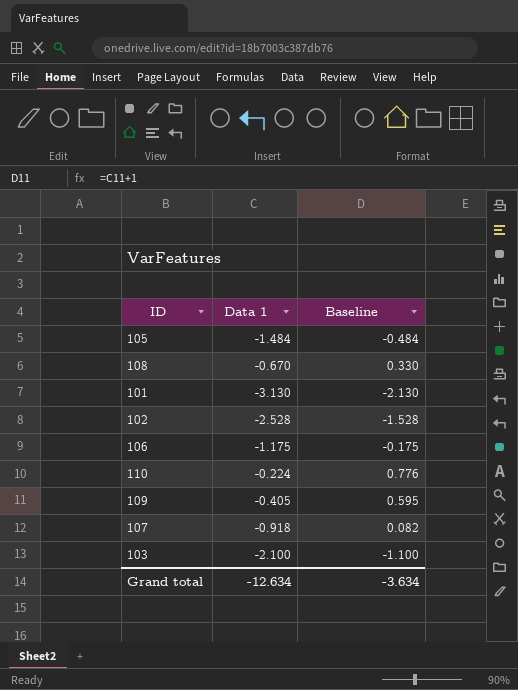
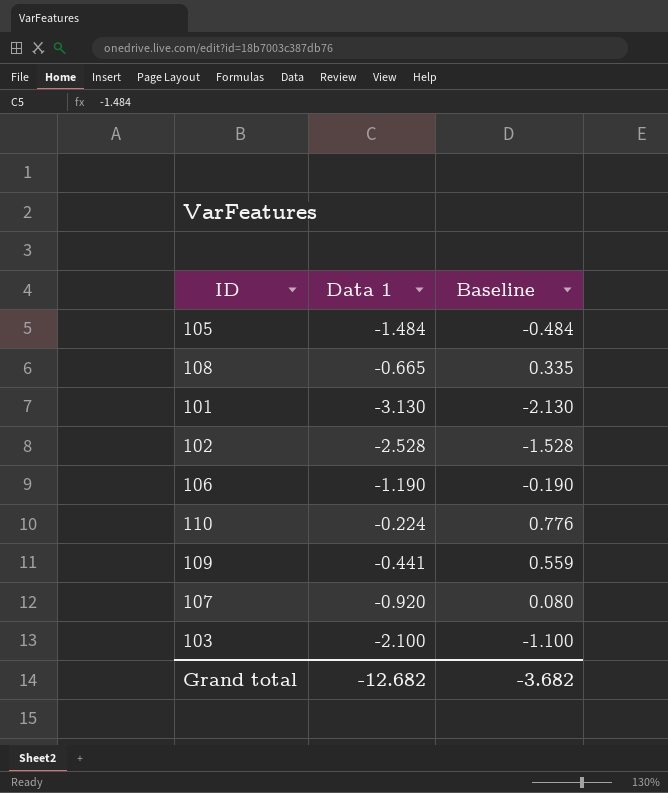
108 | Data 1: -0.670 -> -0.665
108 | Baseline: 0.330 -> 0.335
106 | Data 1: -1.175 -> -1.190
106 | Baseline: -0.175 -> -0.190
109 | Data 1: -0.405 -> -0.441
109 | Baseline: 0.595 -> 0.559
107 | Data 1: -0.918 -> -0.920
107 | Baseline: 0.082 -> 0.080
Grand total | Data 1: -12.634 -> -12.682
Grand total | Baseline: -3.634 -> -3.682

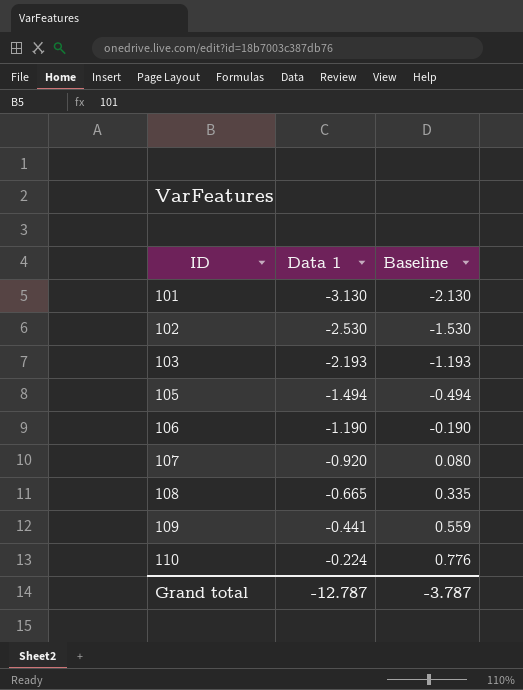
row order: none -> ID ascending
102 | Data 1: -2.528 -> -2.530
102 | Baseline: -1.528 -> -1.530
103 | Data 1: -2.100 -> -2.193
103 | Baseline: -1.100 -> -1.193
105 | Data 1: -1.484 -> -1.494
105 | Baseline: -0.484 -> -0.494
Grand total | Data 1: -12.682 -> -12.787
Grand total | Baseline: -3.682 -> -3.787

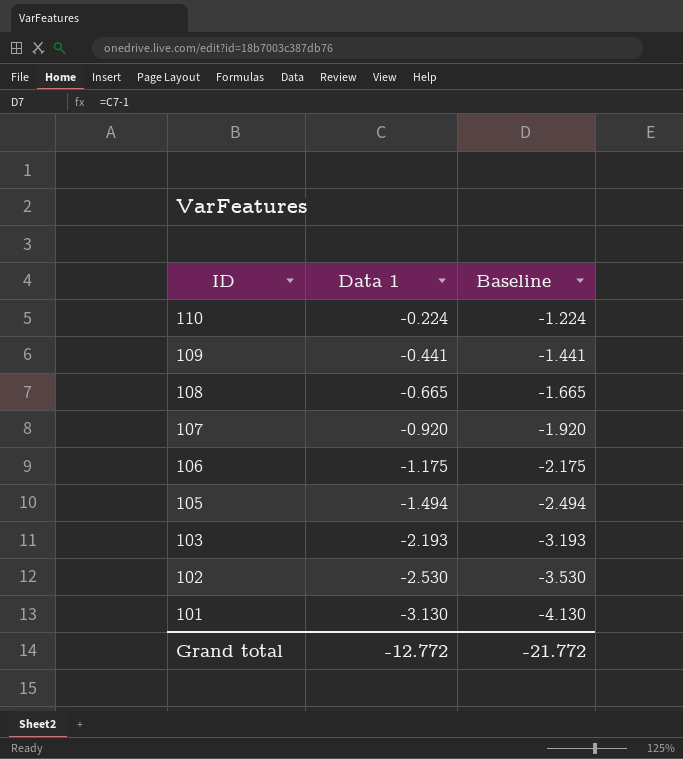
row order: ID ascending -> ID descending
column Baseline | formula: [Data 1] + 1 -> [Data 1] - 1
106 | Data 1: -1.190 -> -1.175
Grand total | Data 1: -12.787 -> -12.772
Grand total | Baseline: -3.787 -> -21.772

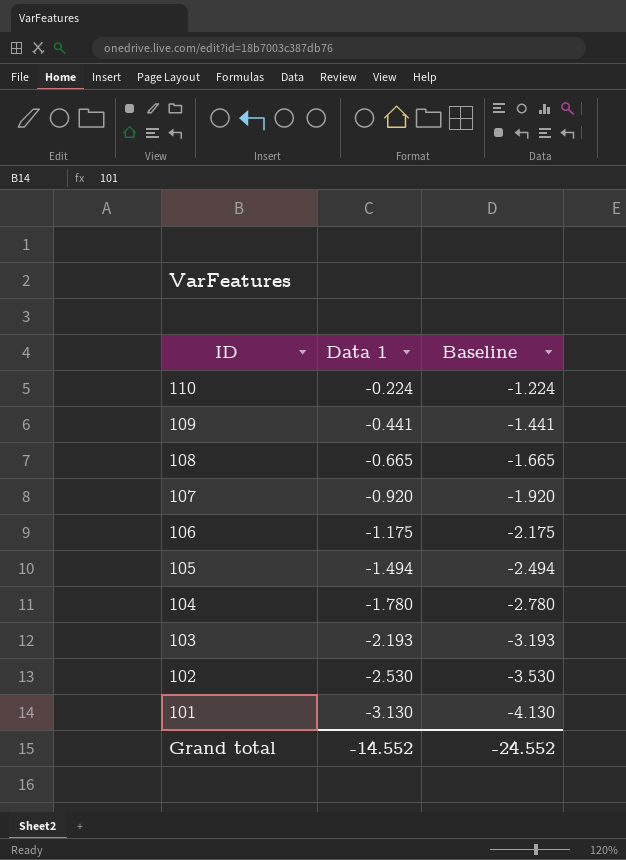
row 104: none -> -1.780 | -2.780
Grand total | Data 1: -12.772 -> -14.552
Grand total | Baseline: -21.772 -> -24.552

